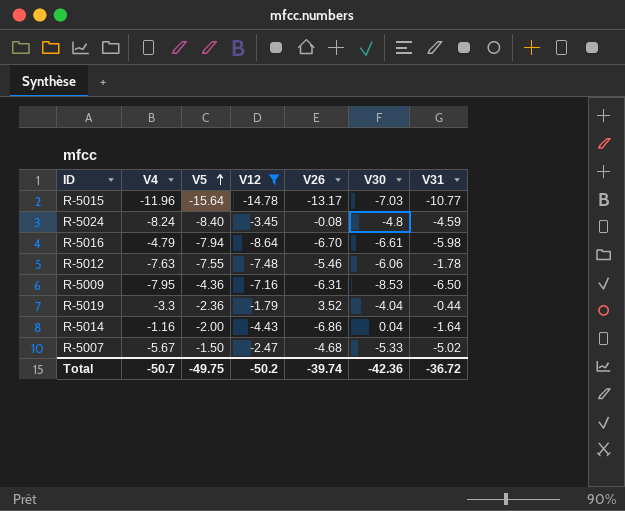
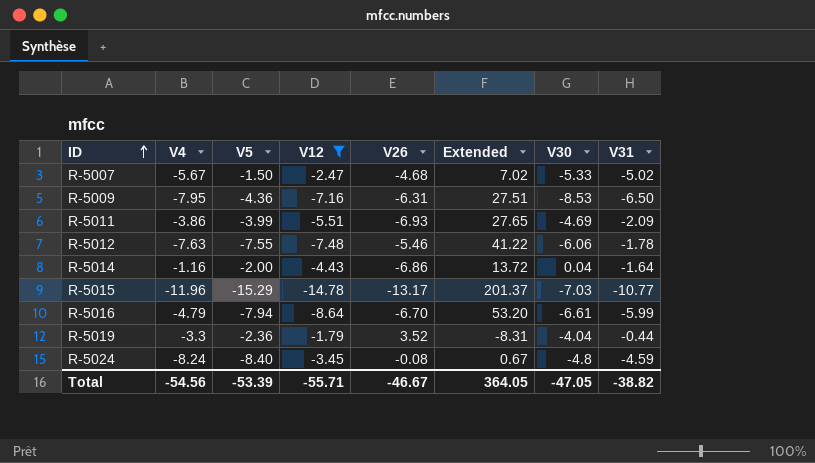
row order: V5 ascending -> ID ascending
column Extended | formula: none -> [V5] * [V26]
row R-5011: none -> -3.86 | -3.99 | -5.51 | -6.93 | 27.65 | -4.69 | -2.09
R-5015 | V5: -15.64 -> -15.29
R-5016 | V31: -5.98 -> -5.99
Total | V4: -50.7 -> -54.56
Total | V5: -49.75 -> -53.39
Total | V12: -50.2 -> -55.71
Total | V26: -39.74 -> -46.67
Total | V30: -42.36 -> -47.05
Total | V31: -36.72 -> -38.82

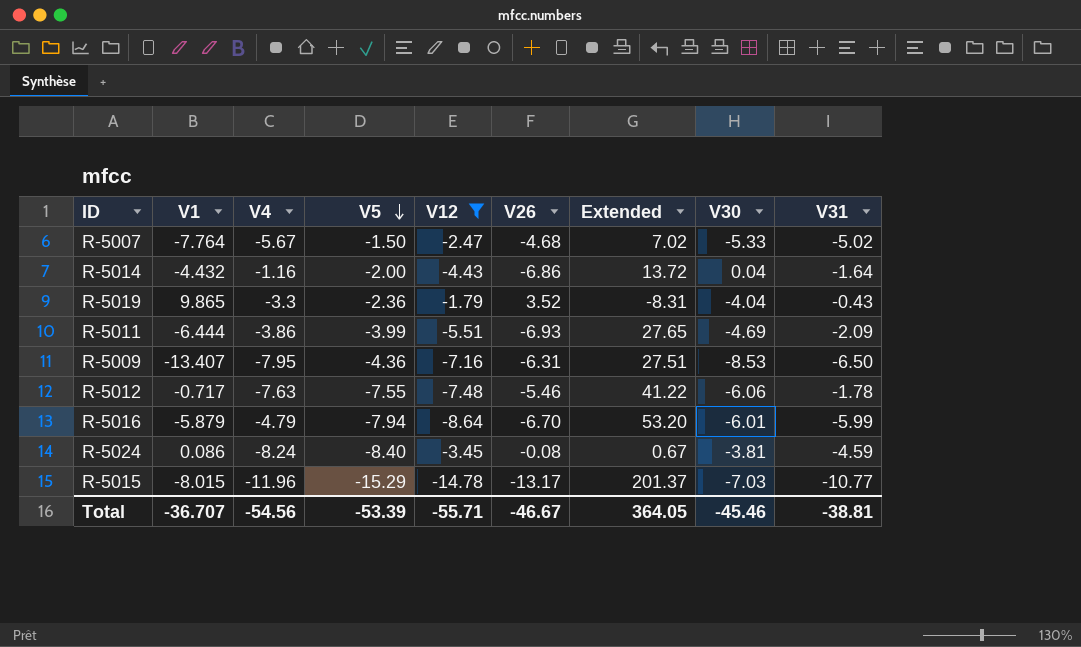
row order: ID ascending -> V5 descending
column V1 | position: none -> 2
R-5019 | V31: -0.44 -> -0.43
R-5016 | V30: -6.61 -> -6.01
R-5024 | V30: -4.8 -> -3.81
Total | V30: -47.05 -> -45.46
Total | V31: -38.82 -> -38.81

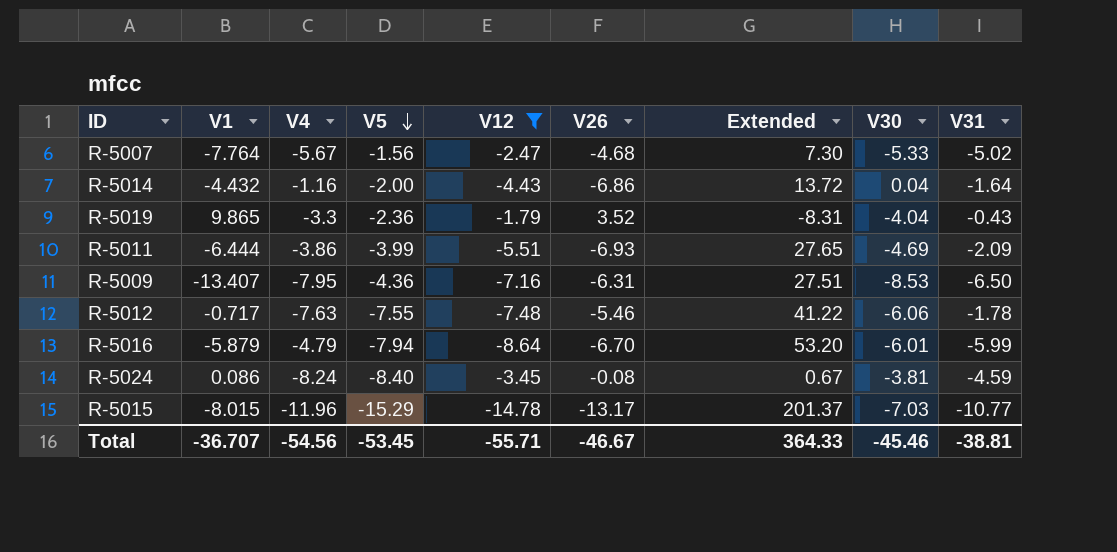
R-5007 | V5: -1.50 -> -1.56
R-5007 | Extended: 7.02 -> 7.30
Total | V5: -53.39 -> -53.45
Total | Extended: 364.05 -> 364.33

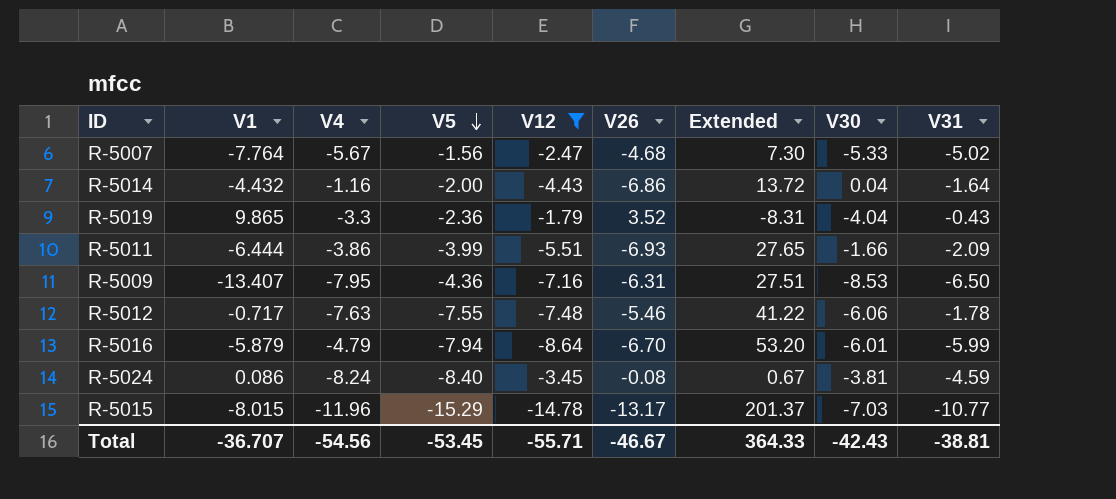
R-5011 | V30: -4.69 -> -1.66
Total | V30: -45.46 -> -42.43

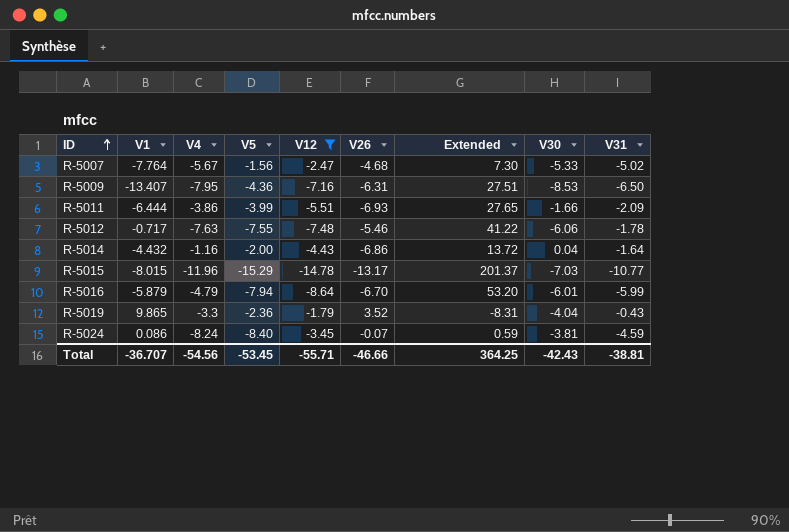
row order: V5 descending -> ID ascending
R-5024 | V26: -0.08 -> -0.07
R-5024 | Extended: 0.67 -> 0.59
Total | V26: -46.67 -> -46.66
Total | Extended: 364.33 -> 364.25

